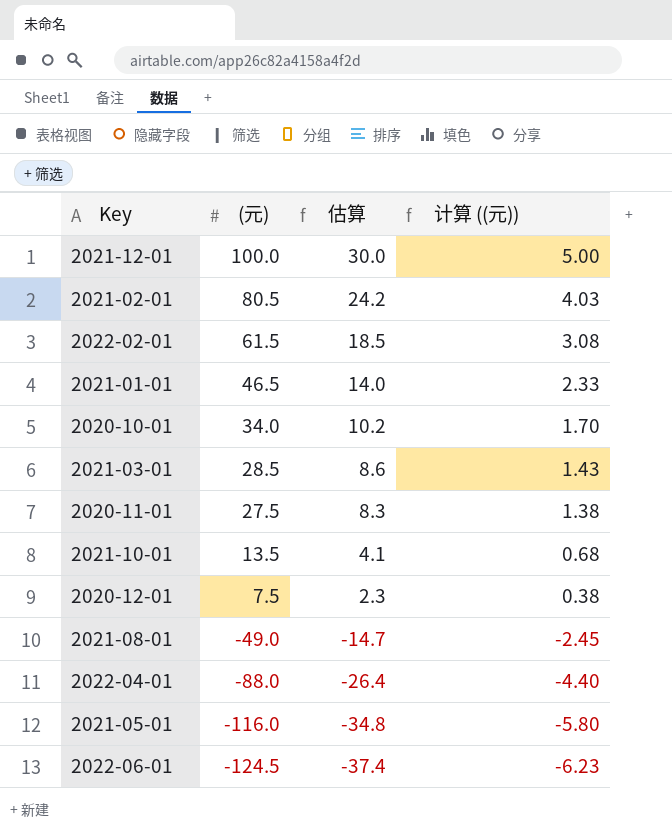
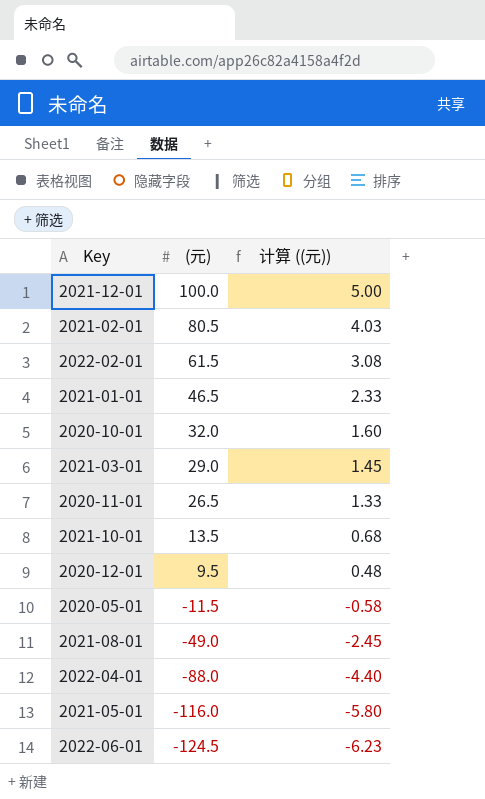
column 估算 | formula: [(元)] * 0.3 -> none
2020-10-01 | (元): 34.0 -> 32.0
2020-10-01 | 计算 ((元)): 1.70 -> 1.60
2021-03-01 | (元): 28.5 -> 29.0
2021-03-01 | 计算 ((元)): 1.43 -> 1.45
2020-11-01 | (元): 27.5 -> 26.5
2020-11-01 | 计算 ((元)): 1.38 -> 1.33
2020-12-01 | (元): 7.5 -> 9.5
2020-12-01 | 计算 ((元)): 0.38 -> 0.48
row 2020-05-01: none -> -11.5 | -0.58

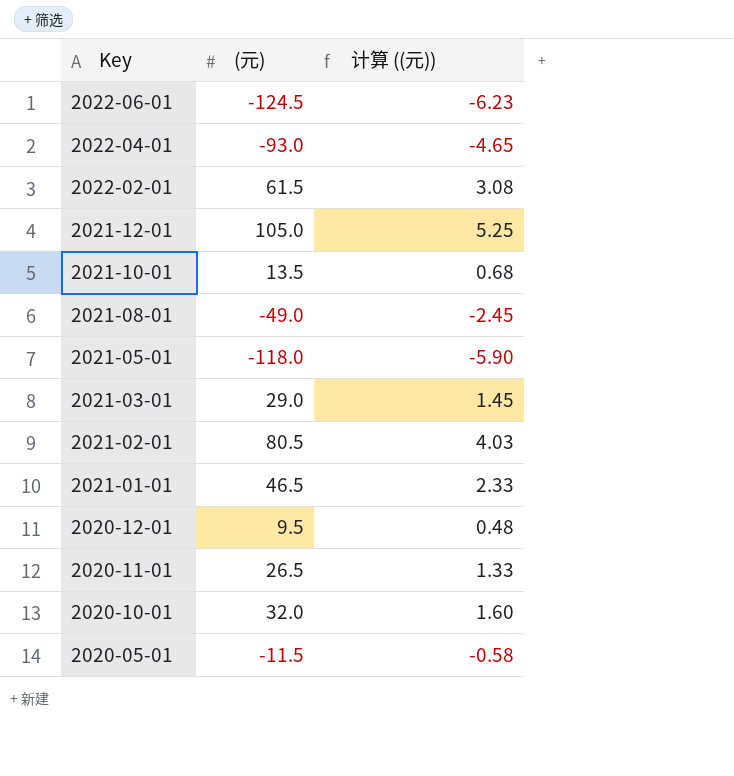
row order: (元) descending -> Key descending
2022-04-01 | (元): -88.0 -> -93.0
2022-04-01 | 计算 ((元)): -4.40 -> -4.65
2021-12-01 | (元): 100.0 -> 105.0
2021-12-01 | 计算 ((元)): 5.00 -> 5.25
2021-05-01 | (元): -116.0 -> -118.0
2021-05-01 | 计算 ((元)): -5.80 -> -5.90

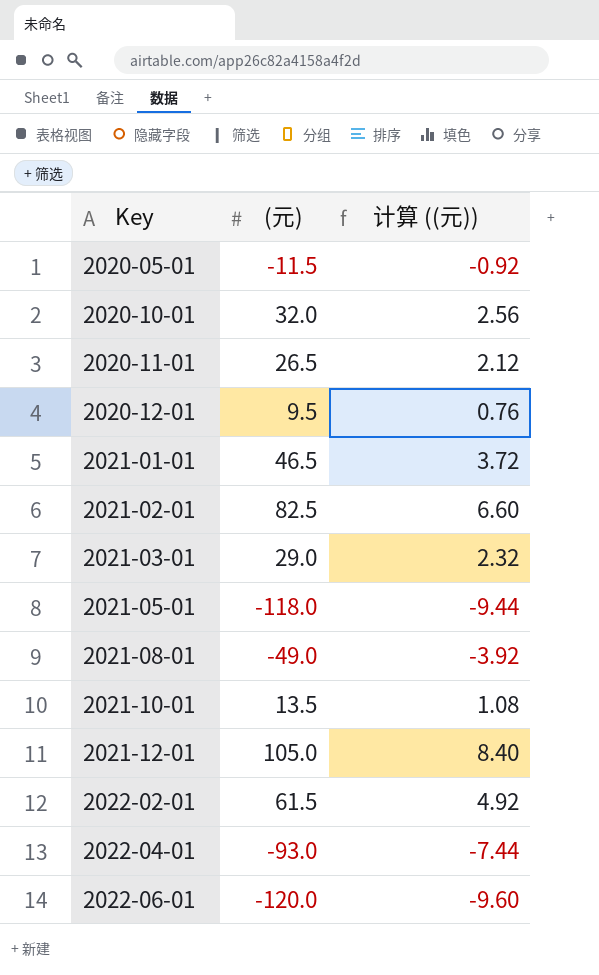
row order: Key descending -> Key ascending
column 计算 ((元)) | formula: [(元)] * 0.05 -> [(元)] * 0.08
2021-02-01 | (元): 80.5 -> 82.5
2022-06-01 | (元): -124.5 -> -120.0

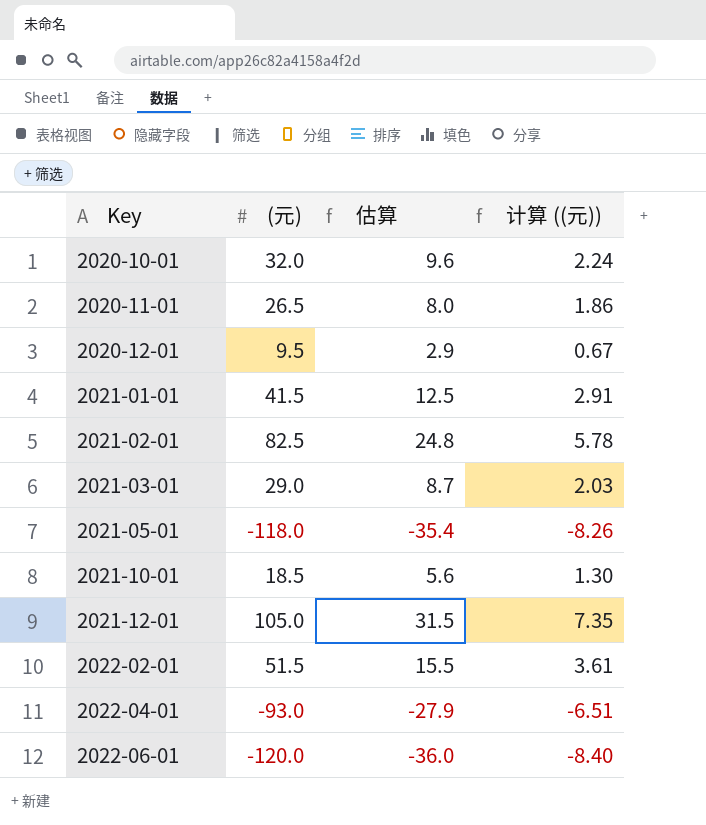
column 估算 | formula: none -> [(元)] * 0.3
column 计算 ((元)) | formula: [(元)] * 0.08 -> [(元)] * 0.07
row 2020-05-01: -11.5 | -0.92 -> none
row 2021-08-01: -49.0 | -3.92 -> none
2021-01-01 | (元): 46.5 -> 41.5
2021-10-01 | (元): 13.5 -> 18.5
2022-02-01 | (元): 61.5 -> 51.5

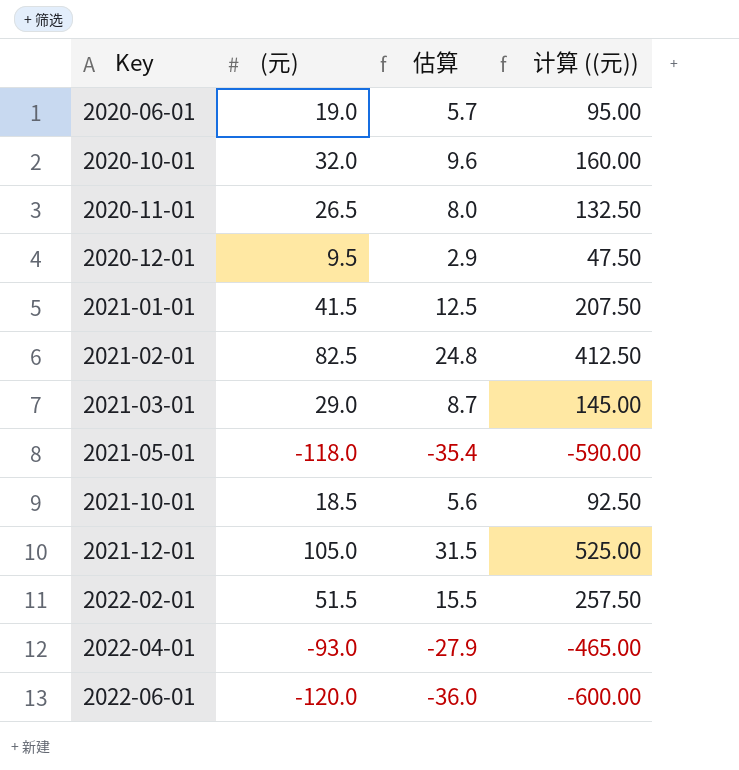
column 计算 ((元)) | formula: [(元)] * 0.07 -> [(元)] * 5
row 2020-06-01: none -> 19.0 | 5.7 | 95.00

